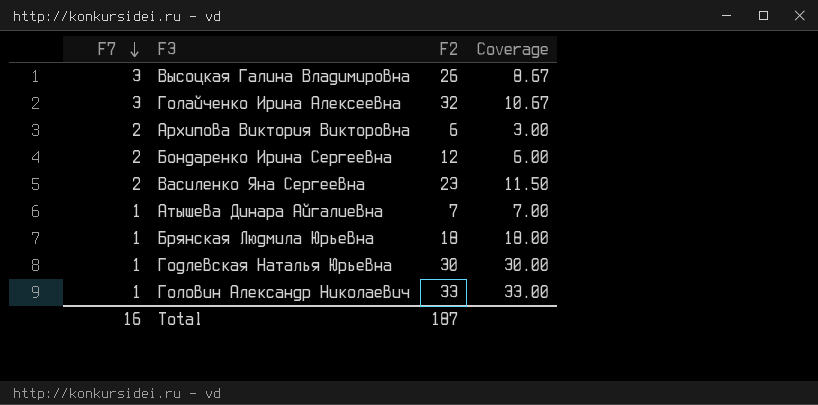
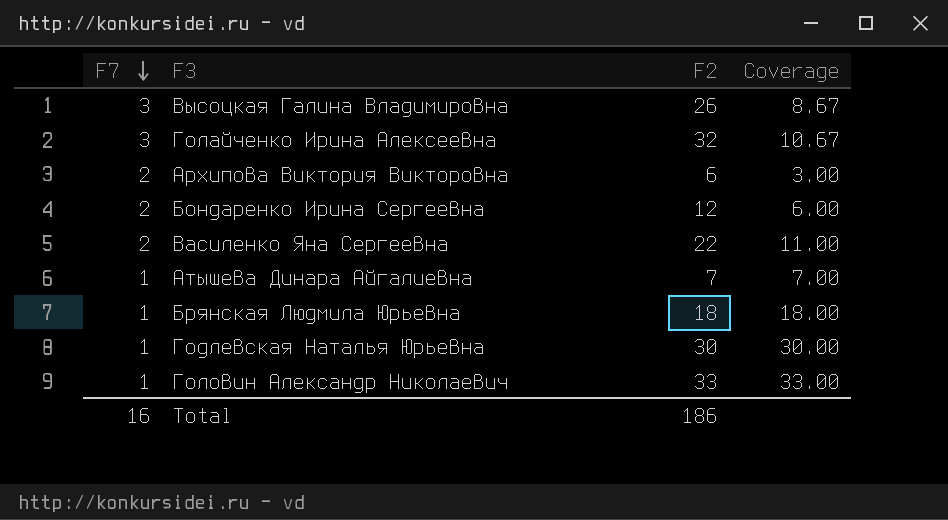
Василенко Яна Сергеевна | F2: 23 -> 22
Василенко Яна Сергеевна | Coverage: 11.50 -> 11.00
Total | F2: 187 -> 186

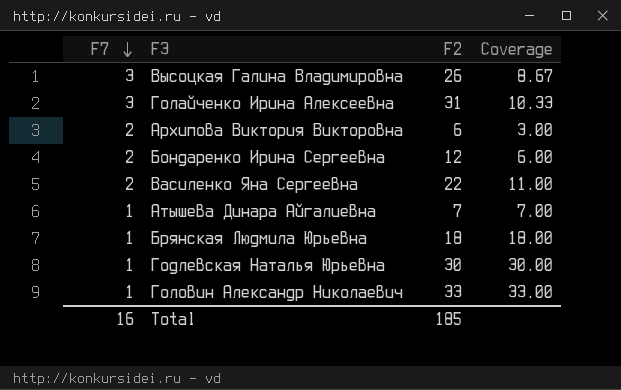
Голайченко Ирина Алексеевна | F2: 32 -> 31
Голайченко Ирина Алексеевна | Coverage: 10.67 -> 10.33
Total | F2: 186 -> 185

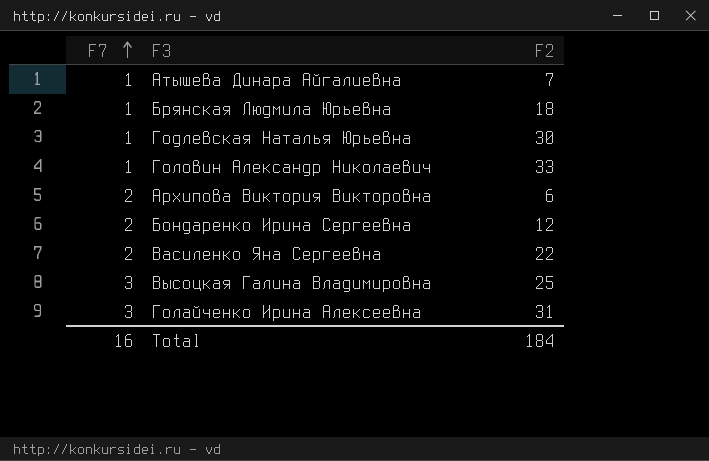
row order: F7 descending -> F7 ascending
column Coverage | formula: [F2] / [F7] -> none
Высоцкая Галина Владимировна | F2: 26 -> 25
Total | F2: 185 -> 184

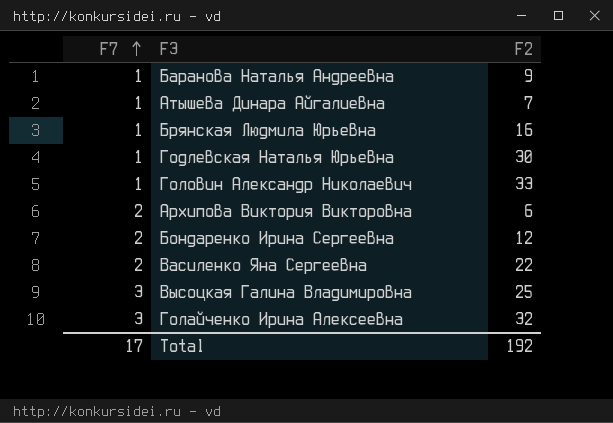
row Баранова Наталья Андреевна: none -> 1 | 9
Брянская Людмила Юрьевна | F2: 18 -> 16
Голайченко Ирина Алексеевна | F2: 31 -> 32
Total | F7: 16 -> 17
Total | F2: 184 -> 192

